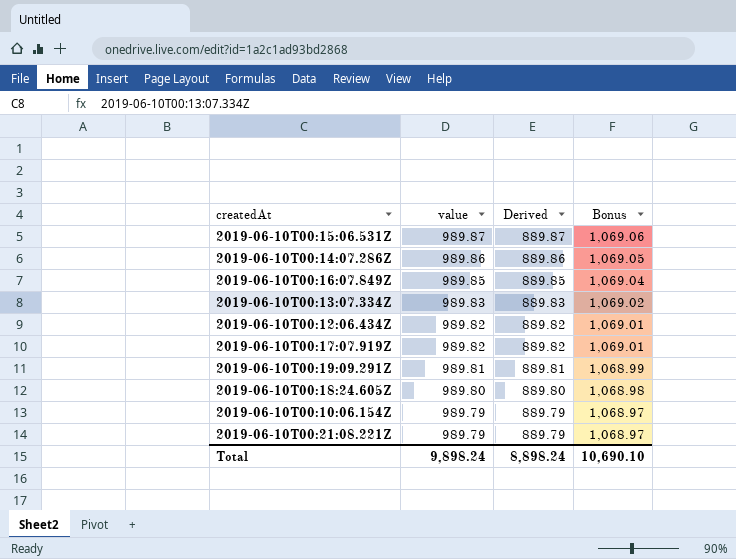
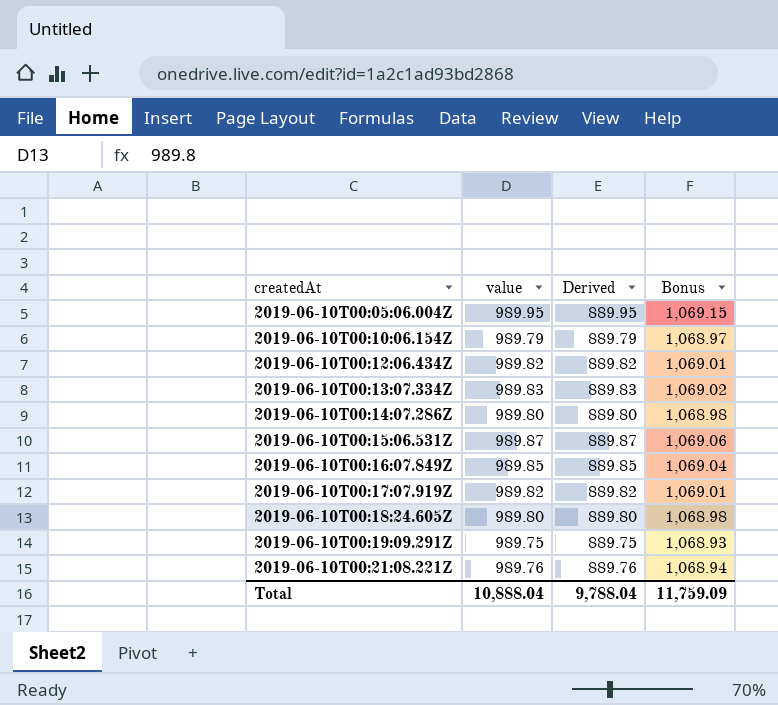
row order: value descending -> createdAt ascending
row 2019-06-10T00:05:06.004Z: none -> 989.95 | 889.95 | 1,069.15
2019-06-10T00:14:07.286Z | value: 989.86 -> 989.80
2019-06-10T00:14:07.286Z | Derived: 889.86 -> 889.80
2019-06-10T00:14:07.286Z | Bonus: 1,069.05 -> 1,068.98
2019-06-10T00:19:09.291Z | value: 989.81 -> 989.75
2019-06-10T00:19:09.291Z | Derived: 889.81 -> 889.75
2019-06-10T00:19:09.291Z | Bonus: 1,068.99 -> 1,068.93
2019-06-10T00:21:08.221Z | value: 989.79 -> 989.76
2019-06-10T00:21:08.221Z | Derived: 889.79 -> 889.76
2019-06-10T00:21:08.221Z | Bonus: 1,068.97 -> 1,068.94
Total | value: 9,898.24 -> 10,888.04
Total | Derived: 8,898.24 -> 9,788.04
Total | Bonus: 10,690.10 -> 11,759.09

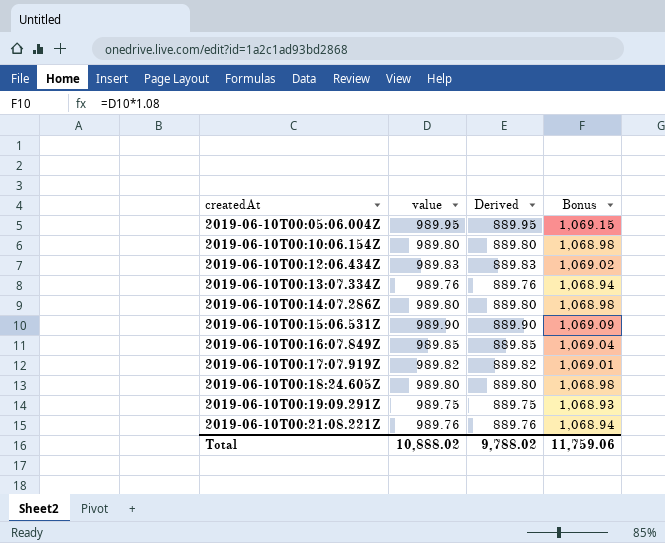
2019-06-10T00:10:06.154Z | value: 989.79 -> 989.80
2019-06-10T00:10:06.154Z | Derived: 889.79 -> 889.80
2019-06-10T00:10:06.154Z | Bonus: 1,068.97 -> 1,068.98
2019-06-10T00:12:06.434Z | value: 989.82 -> 989.83
2019-06-10T00:12:06.434Z | Derived: 889.82 -> 889.83
2019-06-10T00:12:06.434Z | Bonus: 1,069.01 -> 1,069.02
2019-06-10T00:13:07.334Z | value: 989.83 -> 989.76
2019-06-10T00:13:07.334Z | Derived: 889.83 -> 889.76
2019-06-10T00:13:07.334Z | Bonus: 1,069.02 -> 1,068.94
2019-06-10T00:15:06.531Z | value: 989.87 -> 989.90
2019-06-10T00:15:06.531Z | Derived: 889.87 -> 889.90
2019-06-10T00:15:06.531Z | Bonus: 1,069.06 -> 1,069.09
Total | value: 10,888.04 -> 10,888.02
Total | Derived: 9,788.04 -> 9,788.02
Total | Bonus: 11,759.09 -> 11,759.06

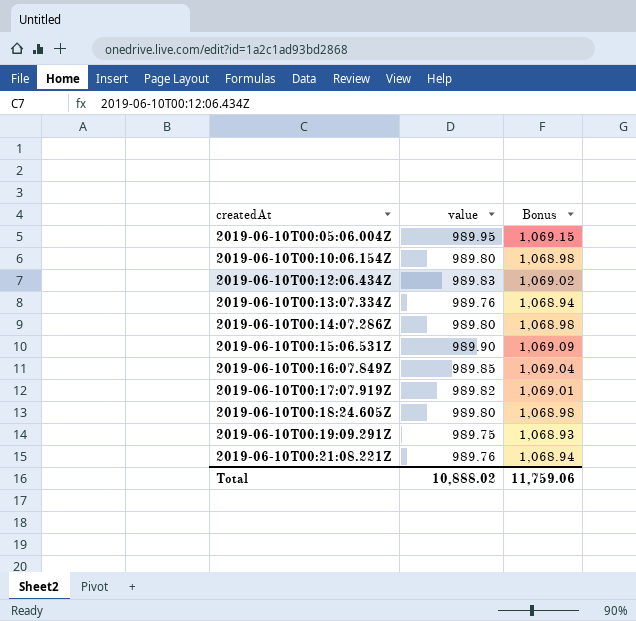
column Derived | formula: [value] - 100 -> none

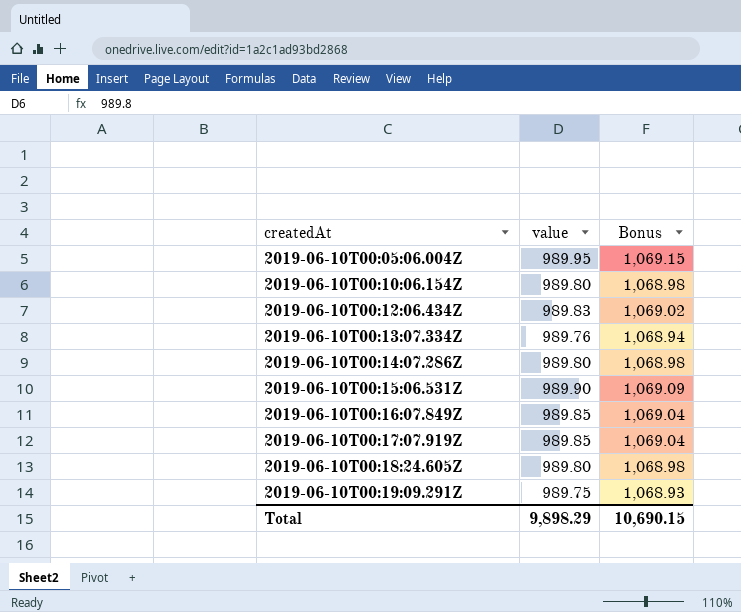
row 2019-06-10T00:21:08.221Z: 989.76 | 1,068.94 -> none
2019-06-10T00:17:07.919Z | value: 989.82 -> 989.85
2019-06-10T00:17:07.919Z | Bonus: 1,069.01 -> 1,069.04
Total | value: 10,888.02 -> 9,898.29
Total | Bonus: 11,759.06 -> 10,690.15

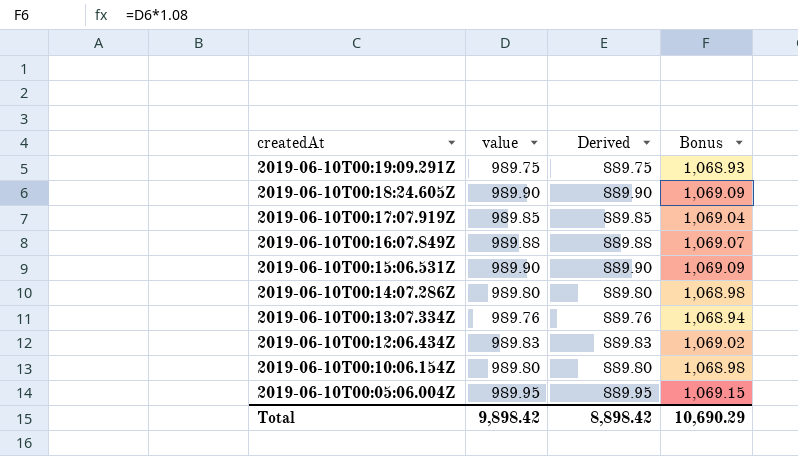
row order: createdAt ascending -> createdAt descending
column Derived | formula: none -> [value] - 100
2019-06-10T00:18:24.605Z | value: 989.80 -> 989.90
2019-06-10T00:18:24.605Z | Bonus: 1,068.98 -> 1,069.09
2019-06-10T00:16:07.849Z | value: 989.85 -> 989.88
2019-06-10T00:16:07.849Z | Bonus: 1,069.04 -> 1,069.07
Total | value: 9,898.29 -> 9,898.42
Total | Bonus: 10,690.15 -> 10,690.29

